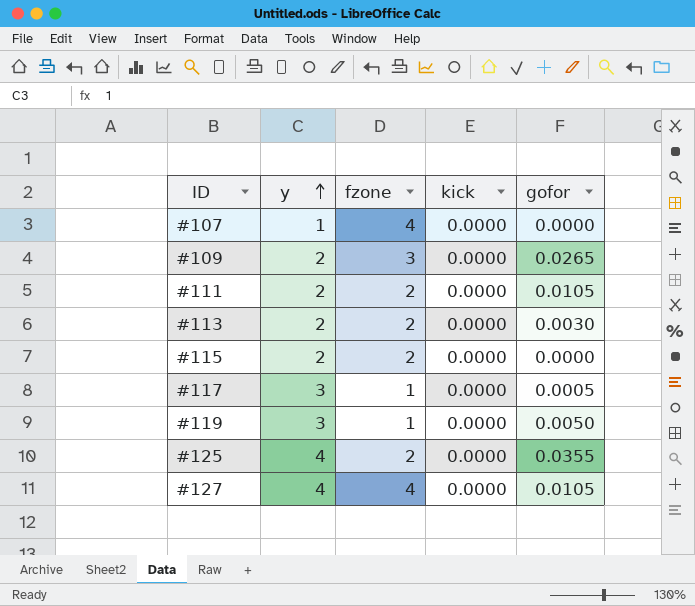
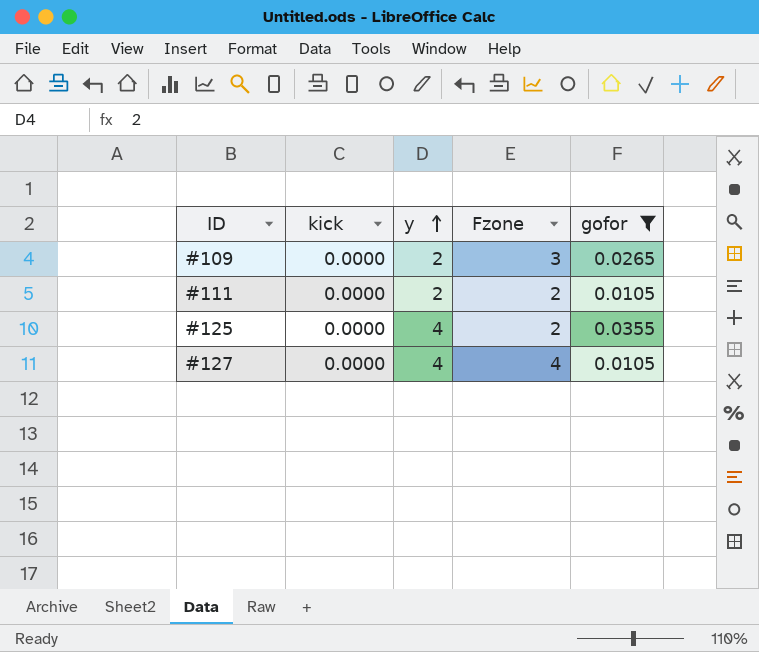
filter: none -> gofor >= 0.0105
column kick | position: 4 -> 2
column name: fzone -> Fzone

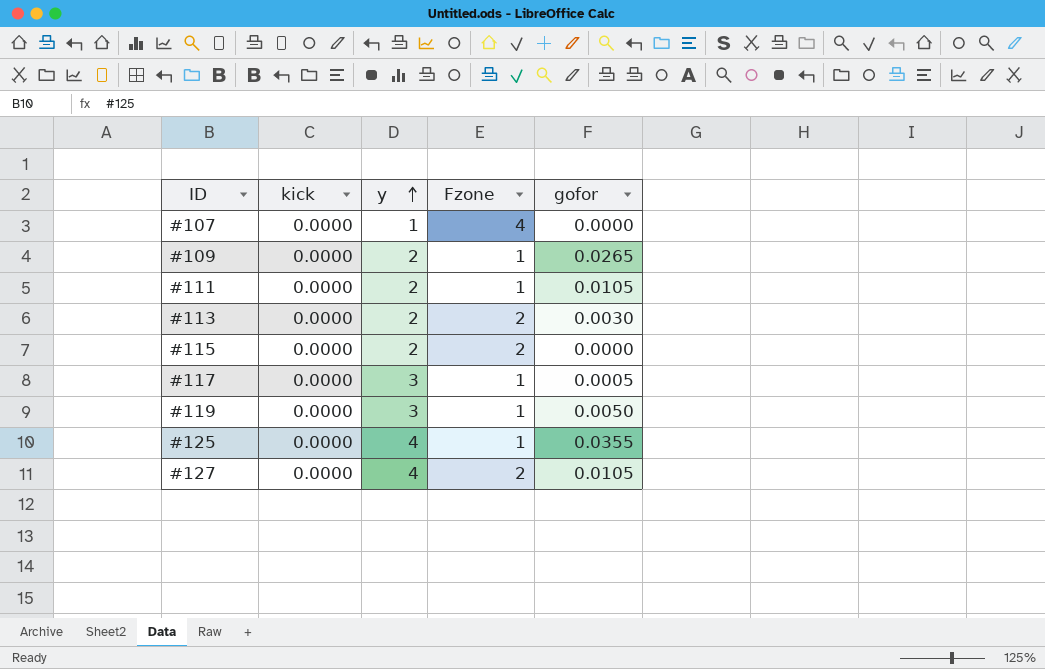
filter: gofor >= 0.0105 -> none
#109 | Fzone: 3 -> 1
#111 | Fzone: 2 -> 1
#125 | Fzone: 2 -> 1
#127 | Fzone: 4 -> 2

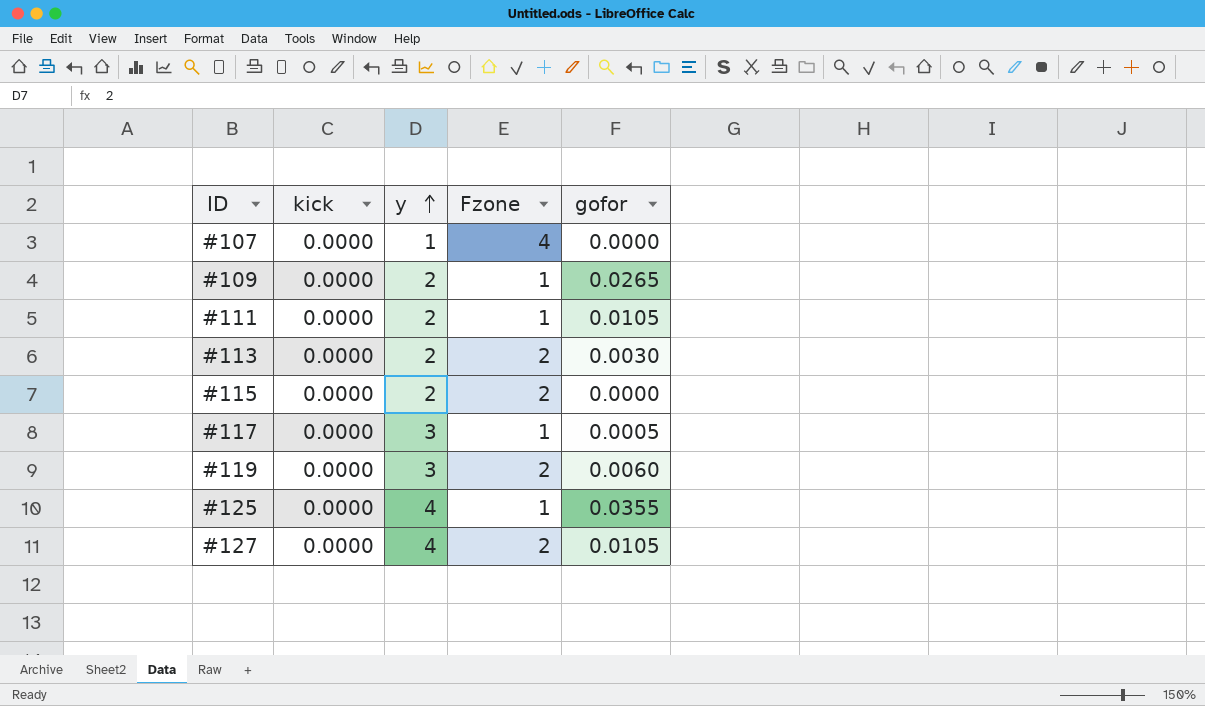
#119 | Fzone: 1 -> 2
#119 | gofor: 0.0050 -> 0.0060

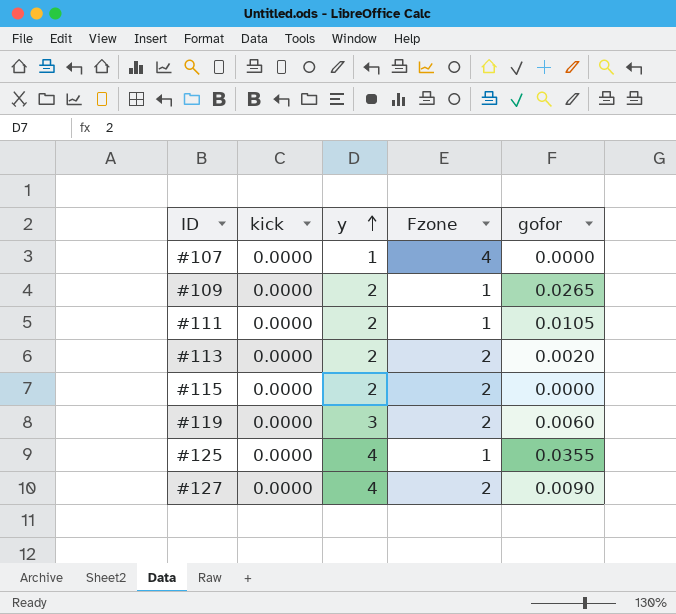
row #117: 0.0000 | 3 | 1 | 0.0005 -> none
#113 | gofor: 0.0030 -> 0.0020
#127 | gofor: 0.0105 -> 0.0090

